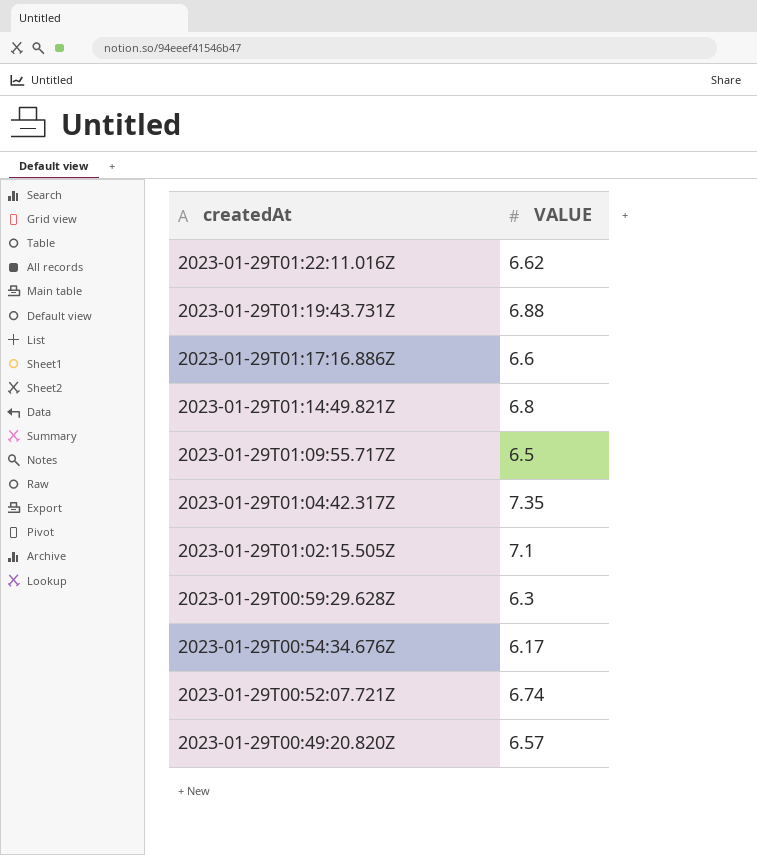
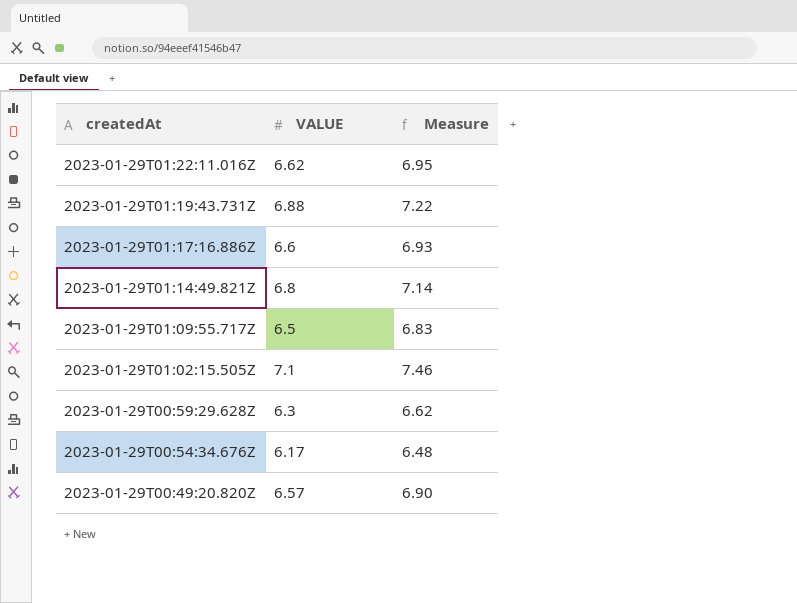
column Measure | formula: none -> [VALUE] * 1.05
row 2023-01-29T01:04:42.317Z: 7.35 -> none
row 2023-01-29T00:52:07.721Z: 6.74 -> none

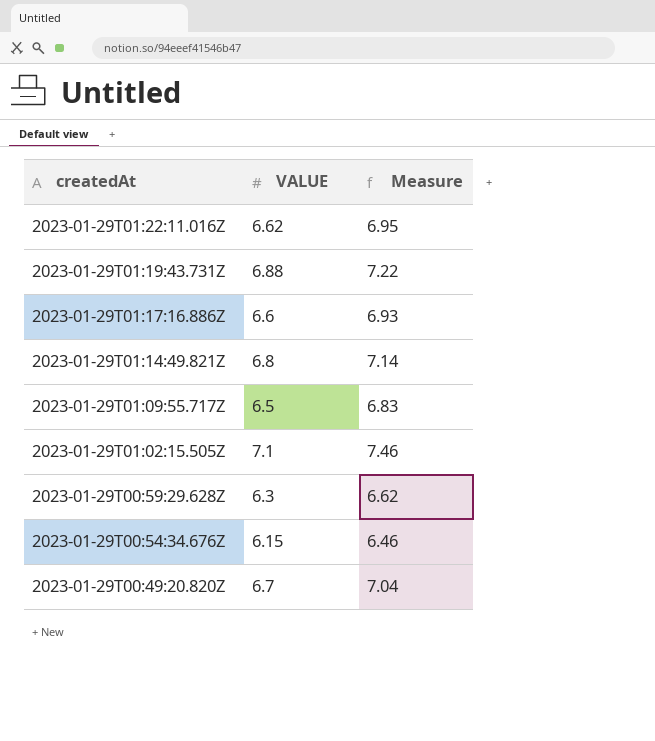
2023-01-29T00:54:34.676Z | VALUE: 6.17 -> 6.15
2023-01-29T00:54:34.676Z | Measure: 6.48 -> 6.46
2023-01-29T00:49:20.820Z | VALUE: 6.57 -> 6.7
2023-01-29T00:49:20.820Z | Measure: 6.90 -> 7.04

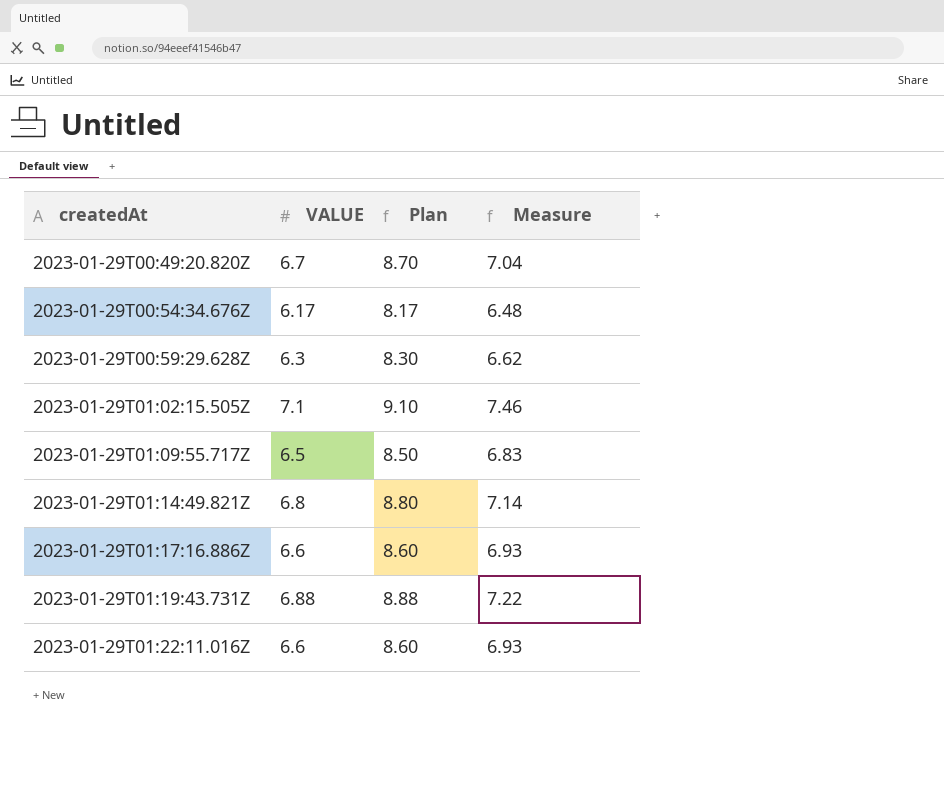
row order: createdAt descending -> createdAt ascending
column Plan | formula: none -> [VALUE] + 2
2023-01-29T00:54:34.676Z | VALUE: 6.15 -> 6.17
2023-01-29T00:54:34.676Z | Measure: 6.46 -> 6.48
2023-01-29T01:22:11.016Z | VALUE: 6.62 -> 6.6
2023-01-29T01:22:11.016Z | Measure: 6.95 -> 6.93

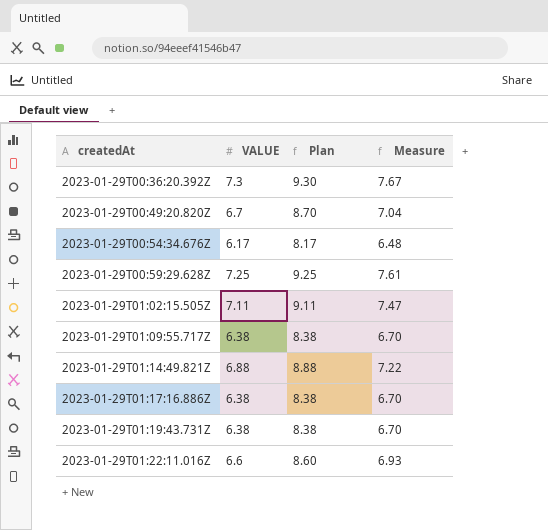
row 2023-01-29T00:36:20.392Z: none -> 7.3 | 9.30 | 7.67
2023-01-29T00:59:29.628Z | VALUE: 6.3 -> 7.25
2023-01-29T00:59:29.628Z | Plan: 8.30 -> 9.25
2023-01-29T00:59:29.628Z | Measure: 6.62 -> 7.61
2023-01-29T01:02:15.505Z | VALUE: 7.1 -> 7.11
2023-01-29T01:02:15.505Z | Plan: 9.10 -> 9.11
2023-01-29T01:02:15.505Z | Measure: 7.46 -> 7.47
2023-01-29T01:09:55.717Z | VALUE: 6.5 -> 6.38
2023-01-29T01:09:55.717Z | Plan: 8.50 -> 8.38
2023-01-29T01:09:55.717Z | Measure: 6.83 -> 6.70
2023-01-29T01:14:49.821Z | VALUE: 6.8 -> 6.88
2023-01-29T01:14:49.821Z | Plan: 8.80 -> 8.88
2023-01-29T01:14:49.821Z | Measure: 7.14 -> 7.22
2023-01-29T01:17:16.886Z | VALUE: 6.6 -> 6.38
2023-01-29T01:17:16.886Z | Plan: 8.60 -> 8.38
2023-01-29T01:17:16.886Z | Measure: 6.93 -> 6.70
2023-01-29T01:19:43.731Z | VALUE: 6.88 -> 6.38
2023-01-29T01:19:43.731Z | Plan: 8.88 -> 8.38
2023-01-29T01:19:43.731Z | Measure: 7.22 -> 6.70

